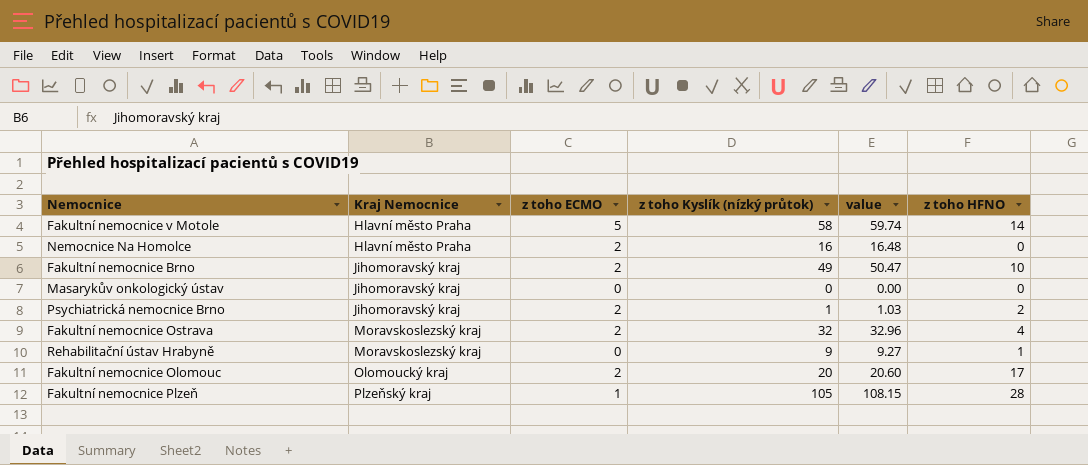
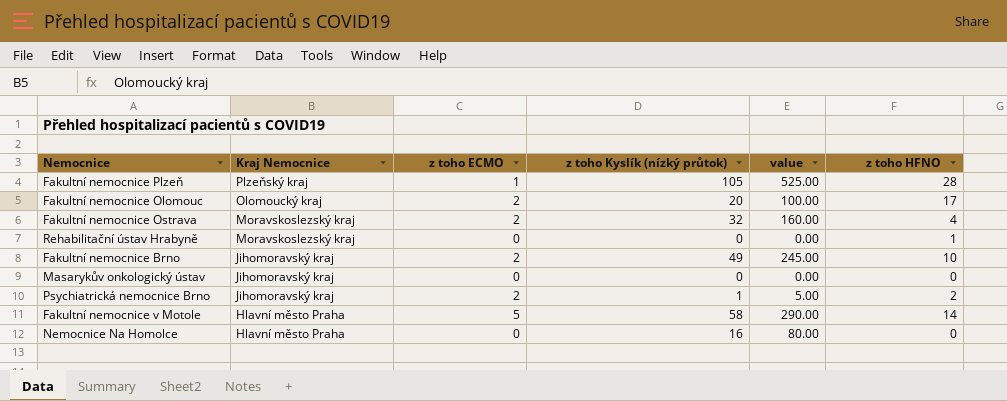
row order: Kraj Nemocnice ascending -> Kraj Nemocnice descending
column value | formula: [z toho Kyslík (nízký průtok)] * 1.03 -> [z toho Kyslík (nízký průtok)] * 5
Rehabilitační ústav Hrabyně | z toho Kyslík (nízký průtok): 9 -> 0
Nemocnice Na Homolce | z toho ECMO: 2 -> 0

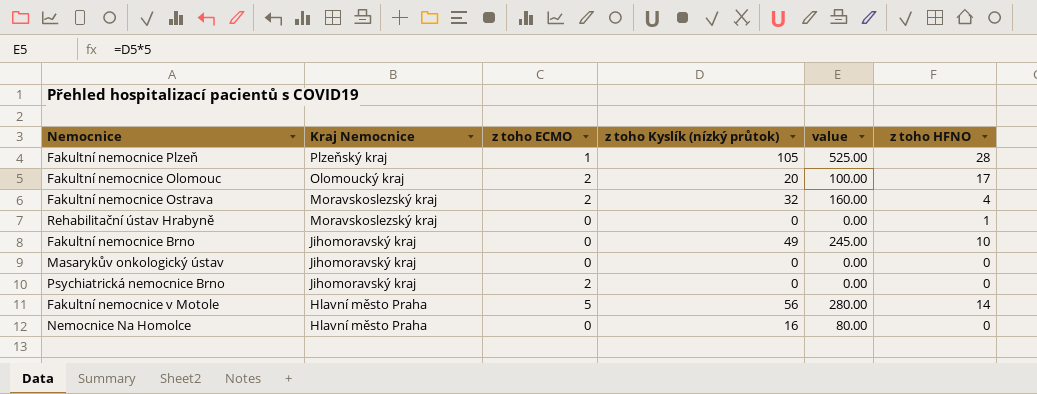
Fakultní nemocnice Brno | z toho ECMO: 2 -> 0
Psychiatrická nemocnice Brno | z toho Kyslík (nízký průtok): 1 -> 0
Psychiatrická nemocnice Brno | value: 5.00 -> 0.00
Psychiatrická nemocnice Brno | z toho HFNO: 2 -> 0
Fakultní nemocnice v Motole | z toho Kyslík (nízký průtok): 58 -> 56
Fakultní nemocnice v Motole | value: 290.00 -> 280.00

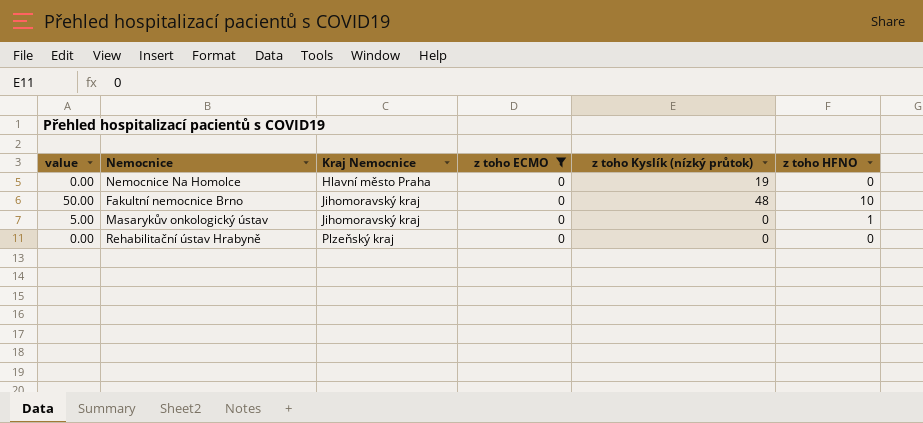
filter: none -> z toho ECMO = 0
row order: Kraj Nemocnice descending -> Kraj Nemocnice ascending
column value | formula: [z toho Kyslík (nízký průtok)] * 5 -> [z toho HFNO] * 5
column value | position: 5 -> 1
Nemocnice Na Homolce | z toho Kyslík (nízký průtok): 16 -> 19
Fakultní nemocnice Brno | z toho Kyslík (nízký průtok): 49 -> 48
Masarykův onkologický ústav | z toho HFNO: 0 -> 1
Rehabilitační ústav Hrabyně | Kraj Nemocnice: Moravskoslezský kraj -> Plzeňský kraj
Rehabilitační ústav Hrabyně | z toho HFNO: 1 -> 0

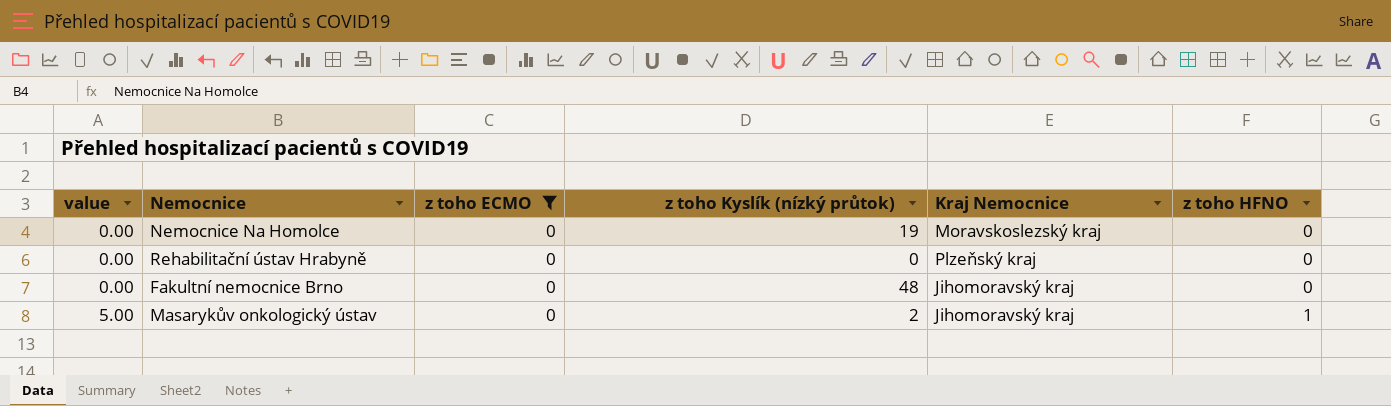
row order: Kraj Nemocnice ascending -> value ascending
column Kraj Nemocnice | position: 3 -> 5
Nemocnice Na Homolce | Kraj Nemocnice: Hlavní město Praha -> Moravskoslezský kraj
Fakultní nemocnice Brno | value: 50.00 -> 0.00
Fakultní nemocnice Brno | z toho HFNO: 10 -> 0
Masarykův onkologický ústav | z toho Kyslík (nízký průtok): 0 -> 2

